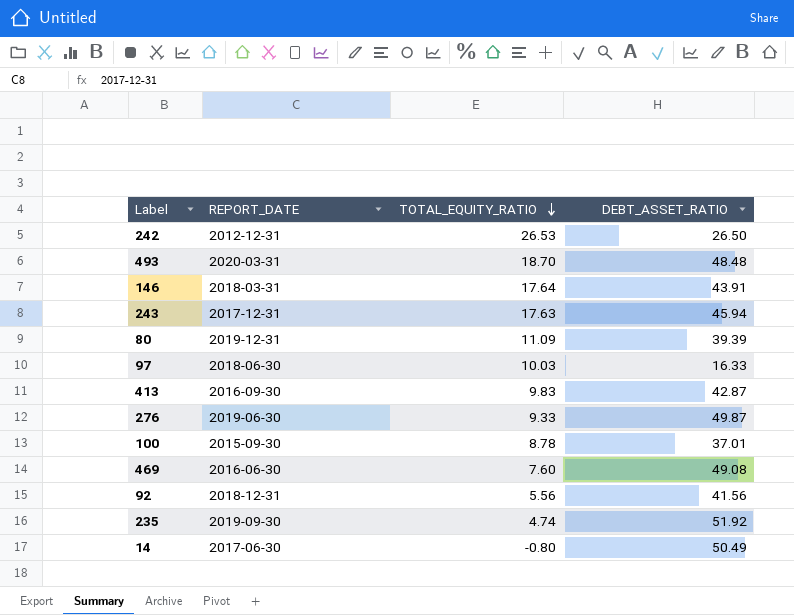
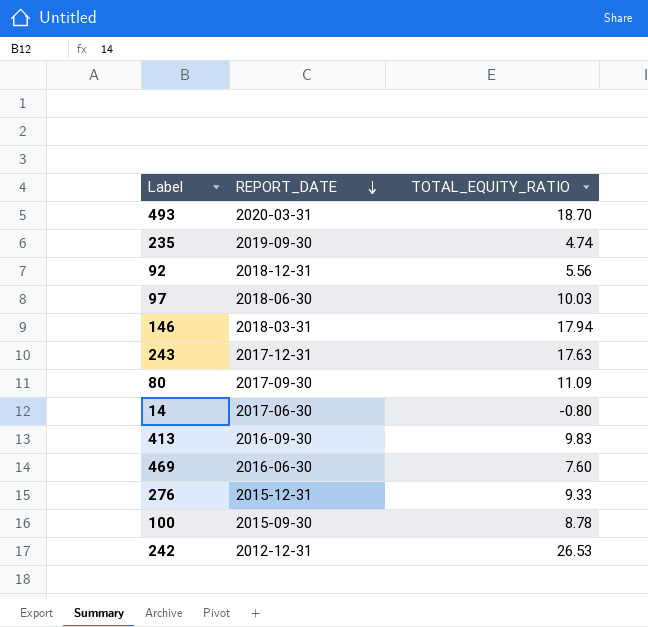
row order: TOTAL_EQUITY_RATIO descending -> REPORT_DATE descending
column DEBT_ASSET_RATIO | position: 4 -> none
146 | TOTAL_EQUITY_RATIO: 17.64 -> 17.94
80 | REPORT_DATE: 2019-12-31 -> 2017-09-30
276 | REPORT_DATE: 2019-06-30 -> 2015-12-31

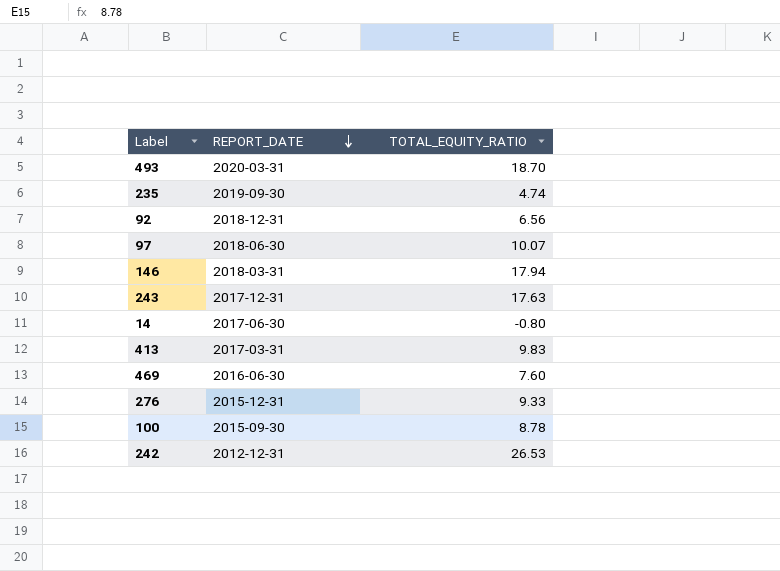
row 80: 2017-09-30 | 11.09 -> none
92 | TOTAL_EQUITY_RATIO: 5.56 -> 6.56
97 | TOTAL_EQUITY_RATIO: 10.03 -> 10.07
413 | REPORT_DATE: 2016-09-30 -> 2017-03-31

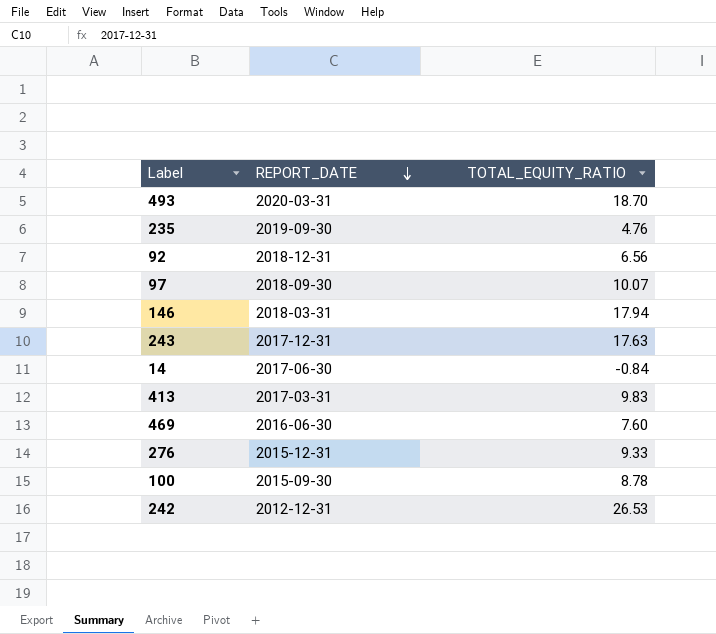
235 | TOTAL_EQUITY_RATIO: 4.74 -> 4.76
97 | REPORT_DATE: 2018-06-30 -> 2018-09-30
14 | TOTAL_EQUITY_RATIO: -0.80 -> -0.84

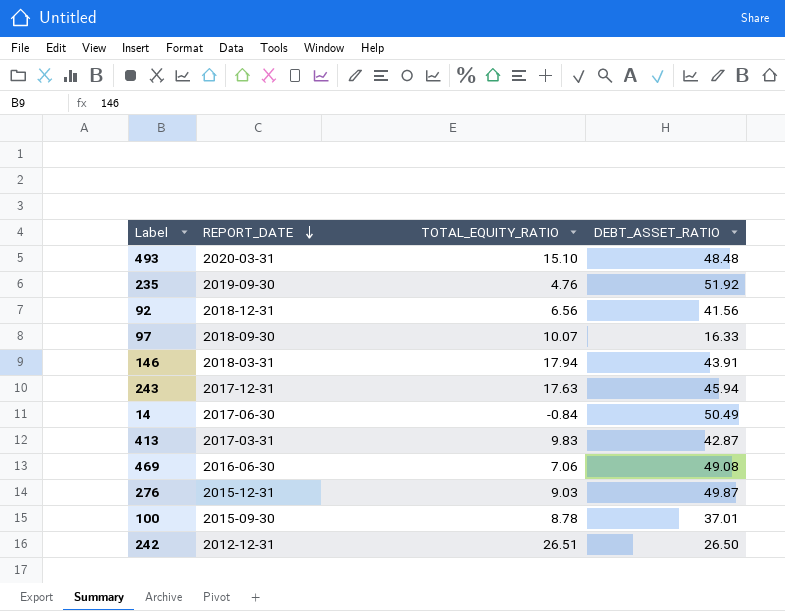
column DEBT_ASSET_RATIO | position: none -> 4
493 | TOTAL_EQUITY_RATIO: 18.70 -> 15.10
469 | TOTAL_EQUITY_RATIO: 7.60 -> 7.06
276 | TOTAL_EQUITY_RATIO: 9.33 -> 9.03
242 | TOTAL_EQUITY_RATIO: 26.53 -> 26.51

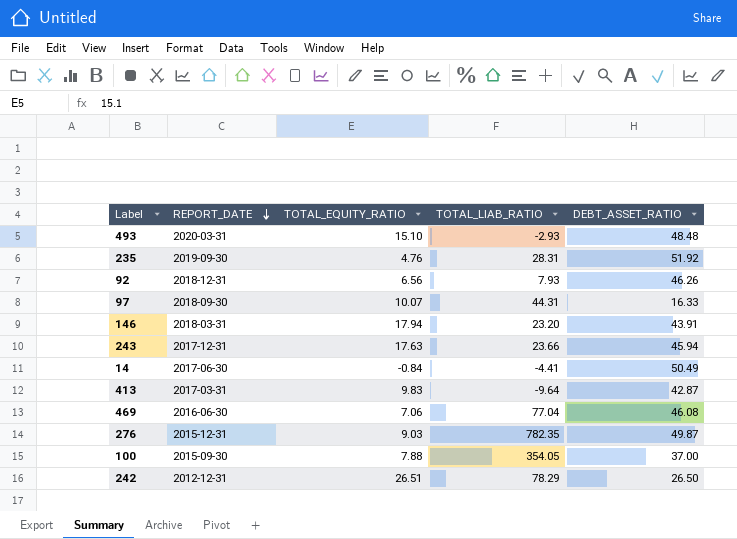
column TOTAL_LIAB_RATIO | position: none -> 4
92 | DEBT_ASSET_RATIO: 41.56 -> 46.26
469 | DEBT_ASSET_RATIO: 49.08 -> 46.08
100 | TOTAL_EQUITY_RATIO: 8.78 -> 7.88
100 | DEBT_ASSET_RATIO: 37.01 -> 37.00

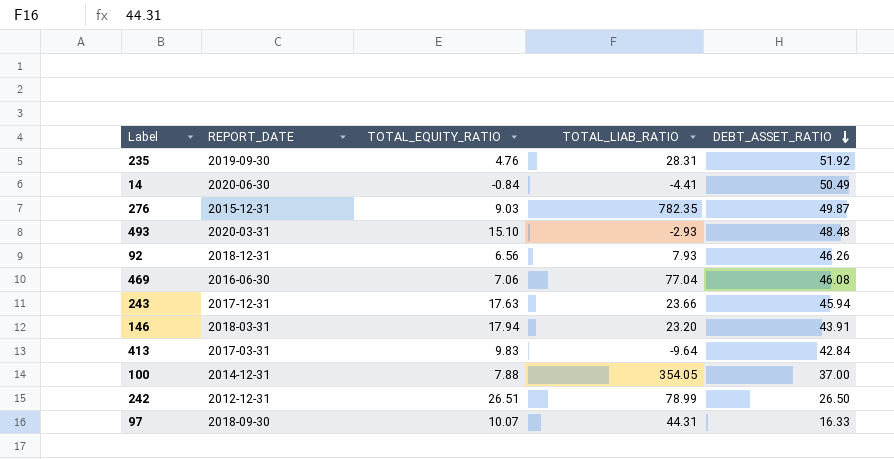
row order: REPORT_DATE descending -> DEBT_ASSET_RATIO descending
14 | REPORT_DATE: 2017-06-30 -> 2020-06-30
413 | DEBT_ASSET_RATIO: 42.87 -> 42.84
100 | REPORT_DATE: 2015-09-30 -> 2014-12-31
242 | TOTAL_LIAB_RATIO: 78.29 -> 78.99

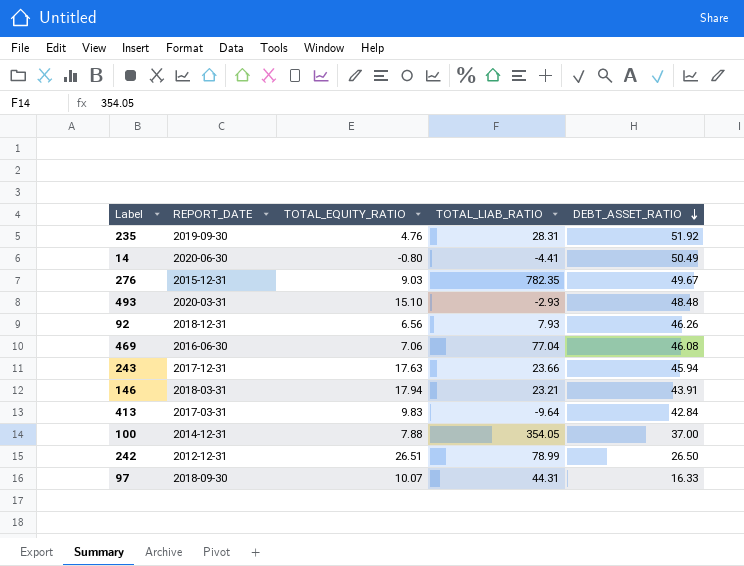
14 | TOTAL_EQUITY_RATIO: -0.84 -> -0.80
276 | DEBT_ASSET_RATIO: 49.87 -> 49.67
146 | TOTAL_LIAB_RATIO: 23.20 -> 23.21

